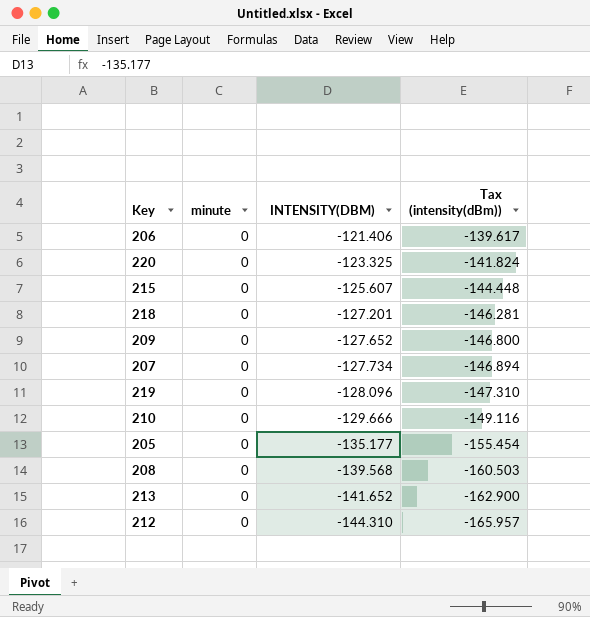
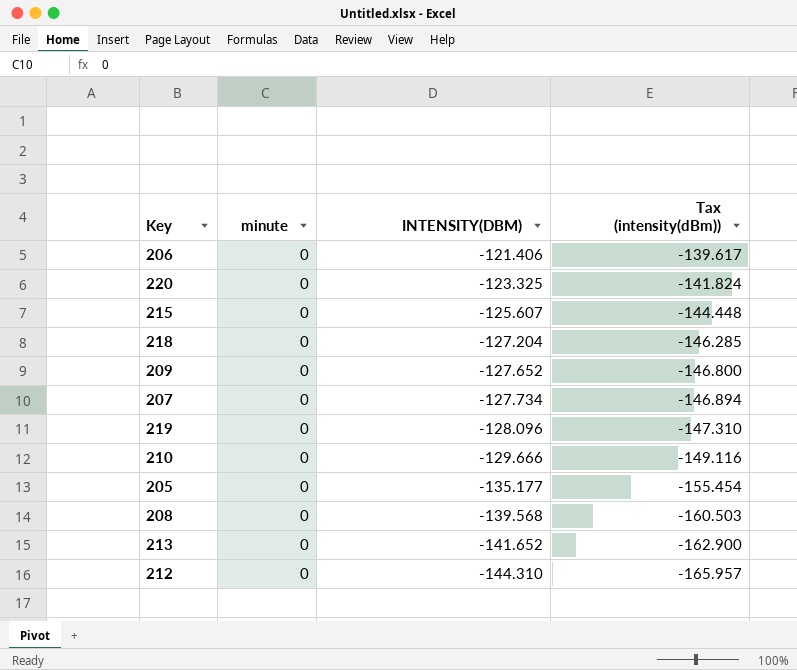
218 | INTENSITY(DBM): -127.201 -> -127.204
218 | Tax (intensity(dBm)): -146.281 -> -146.285

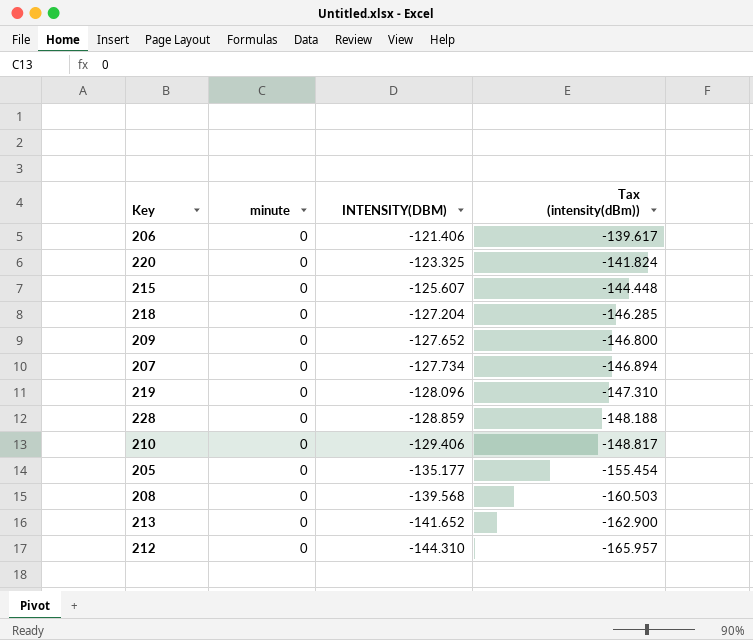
row 228: none -> 0 | -128.859 | -148.188
210 | INTENSITY(DBM): -129.666 -> -129.406
210 | Tax (intensity(dBm)): -149.116 -> -148.817

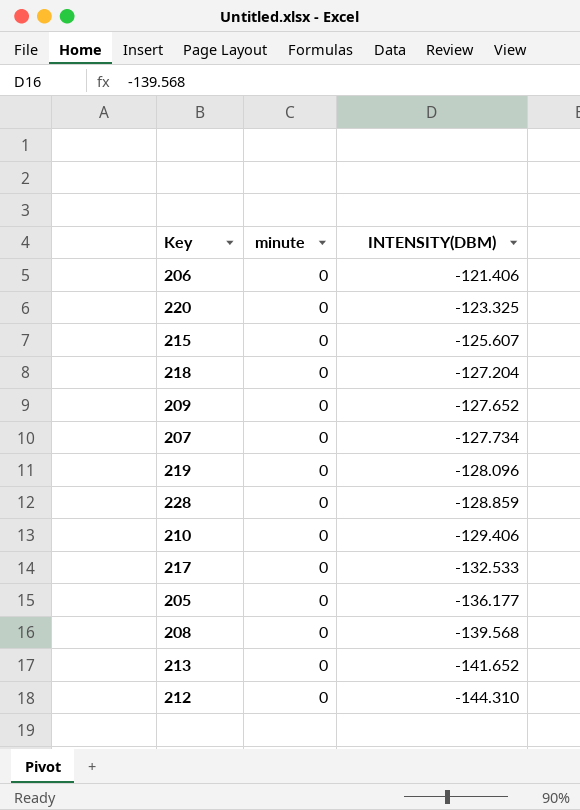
column Tax (intensity(dBm)) | formula: [INTENSITY(DBM)] * 1.15 -> none
row 217: none -> 0 | -132.533
205 | INTENSITY(DBM): -135.177 -> -136.177

